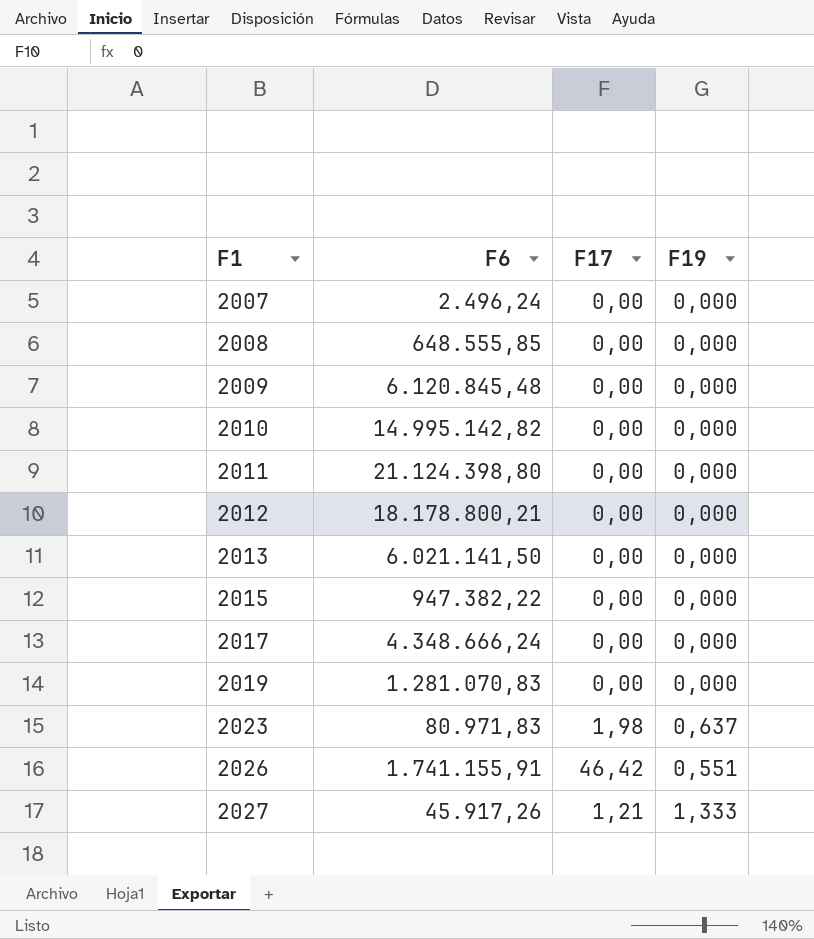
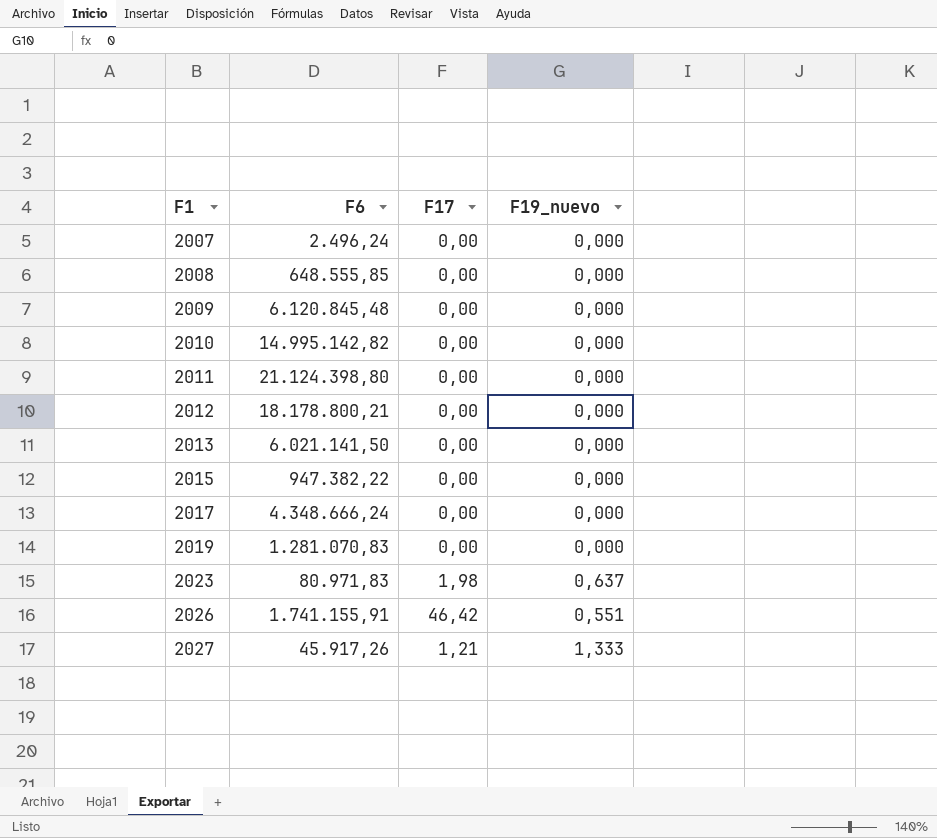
column name: F19 -> F19_nuevo

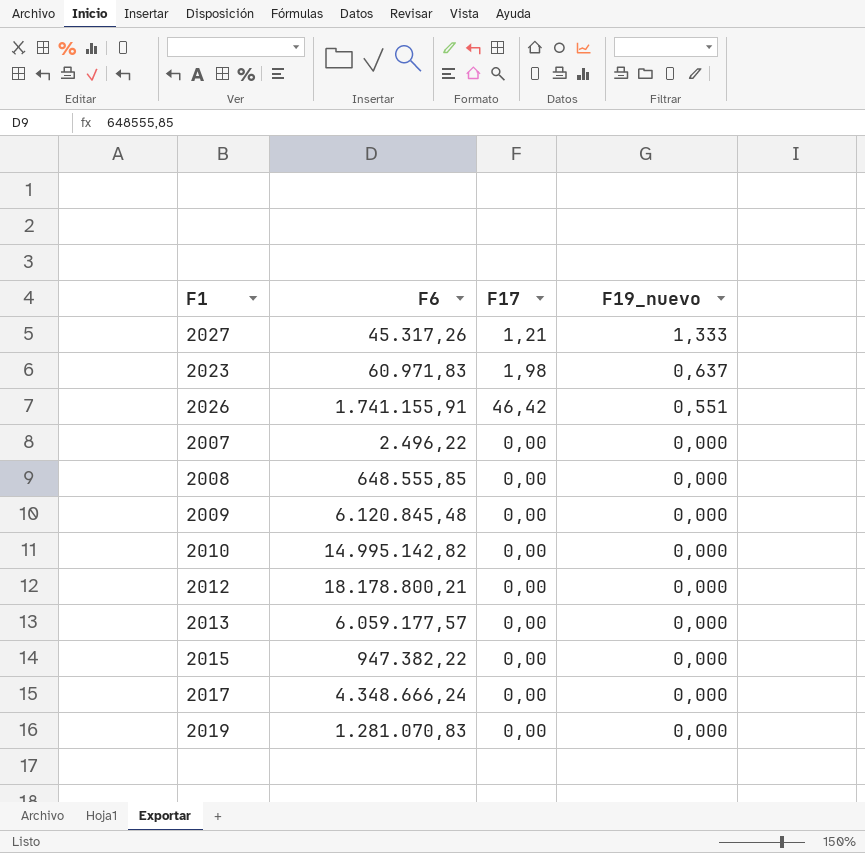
row order: F1 ascending -> F19_nuevo descending
row 2011: 21.124.398,80 | 0,00 | 0,000 -> none
2027 | F6: 45.917,26 -> 45.317,26
2023 | F6: 80.971,83 -> 60.971,83
2007 | F6: 2.496,24 -> 2.496,22
2013 | F6: 6.021.141,50 -> 6.059.177,57

